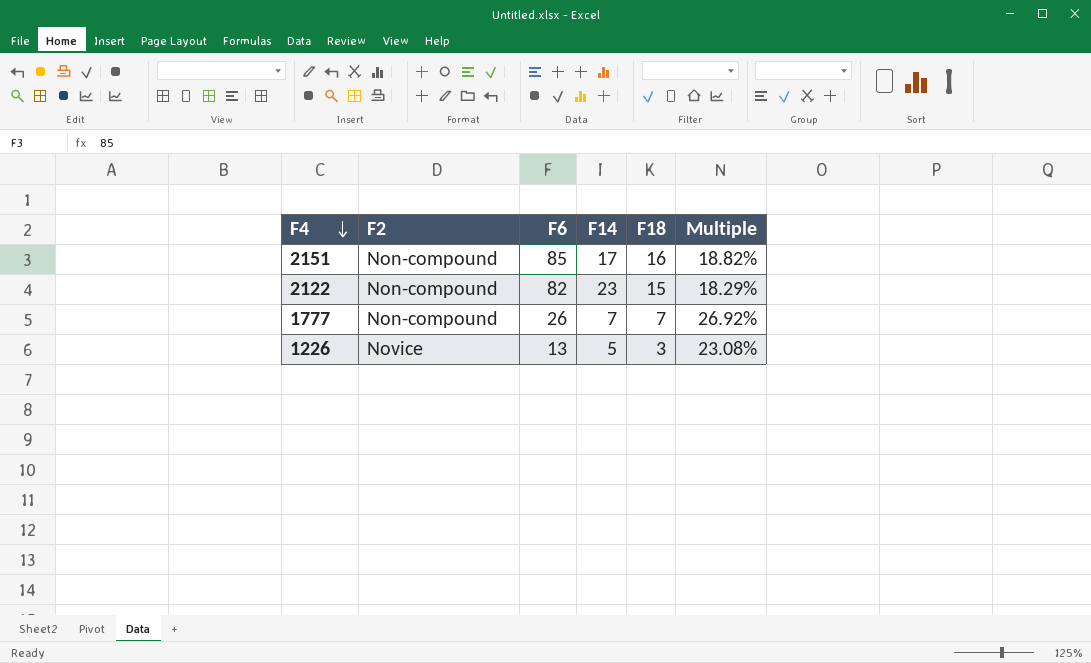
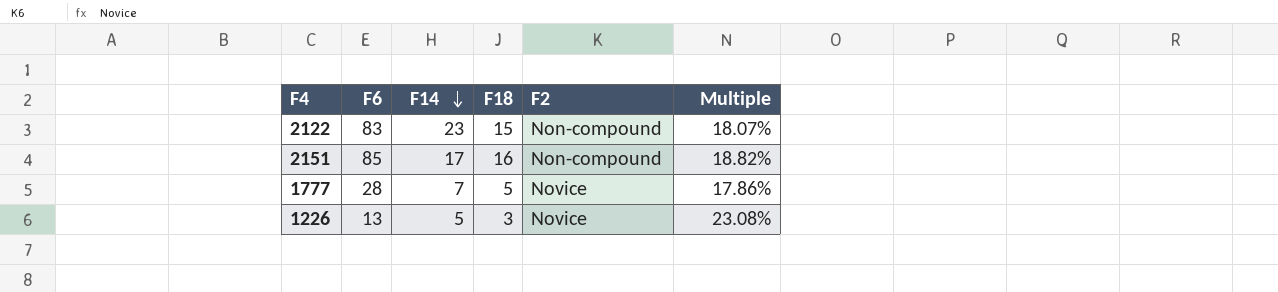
row order: F4 descending -> F14 descending
column F2 | position: 2 -> 5
2122 | F6: 82 -> 83
2122 | Multiple: 18.29% -> 18.07%
1777 | F6: 26 -> 28
1777 | F18: 7 -> 5
1777 | F2: Non-compound -> Novice
1777 | Multiple: 26.92% -> 17.86%

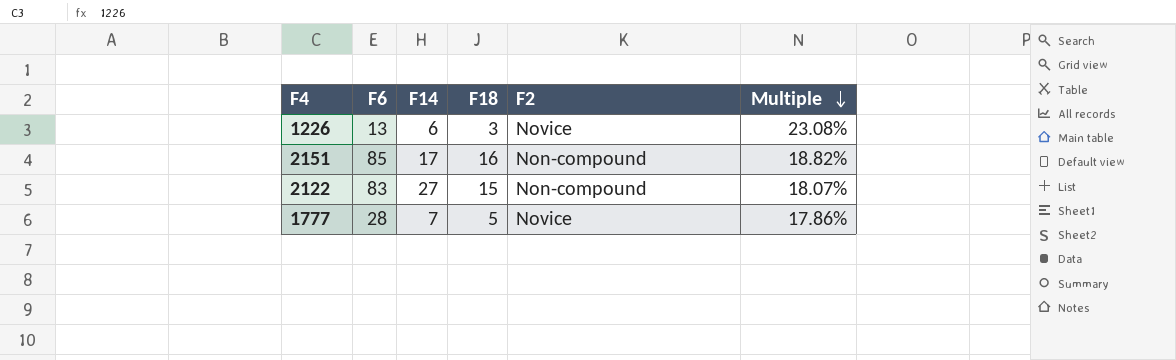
row order: F14 descending -> Multiple descending
1226 | F14: 5 -> 6
2122 | F14: 23 -> 27

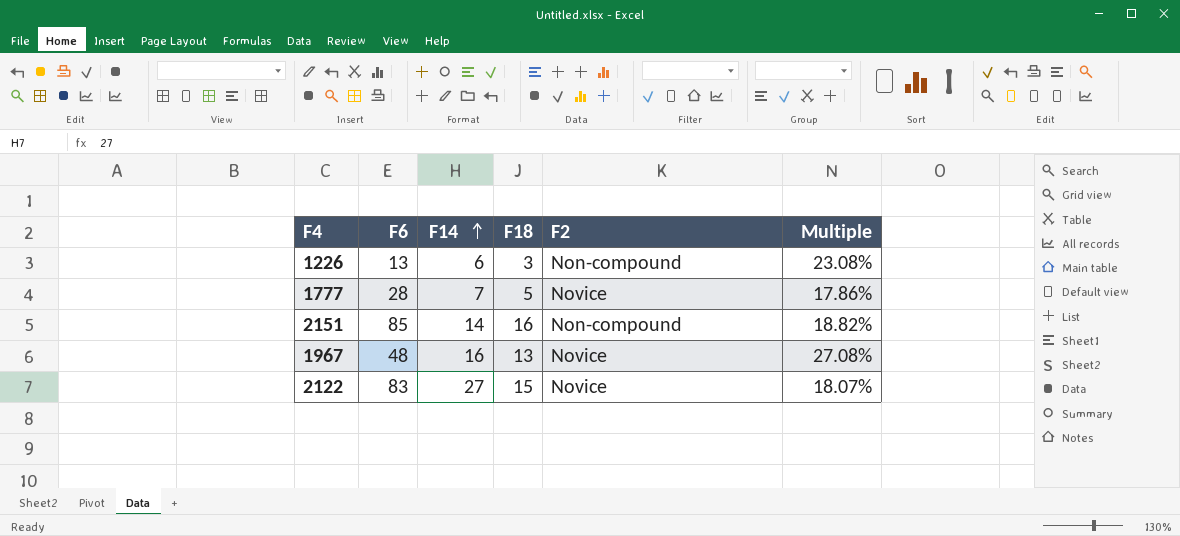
row order: Multiple descending -> F14 ascending
1226 | F2: Novice -> Non-compound
2151 | F14: 17 -> 14
row 1967: none -> 48 | 16 | 13 | Novice | 27.08%
2122 | F2: Non-compound -> Novice

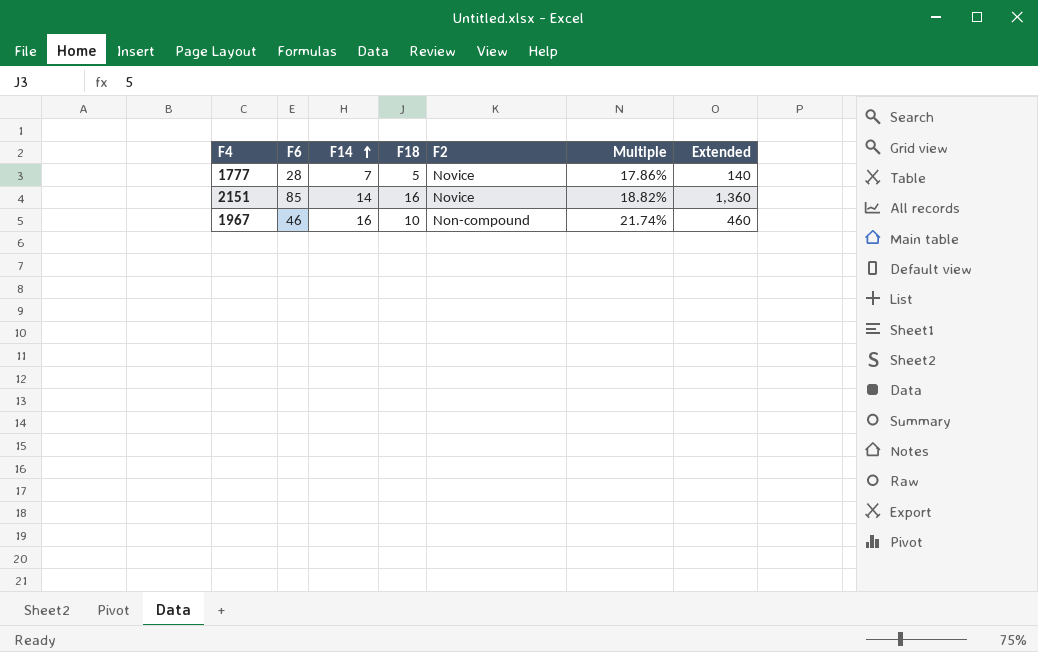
column Extended | formula: none -> [F6] * [F18]
row 1226: 13 | 6 | 3 | Non-compound | 23.08% -> none
row 2122: 83 | 27 | 15 | Novice | 18.07% -> none
2151 | F2: Non-compound -> Novice
1967 | F6: 48 -> 46
1967 | F18: 13 -> 10
1967 | F2: Novice -> Non-compound
1967 | Multiple: 27.08% -> 21.74%

